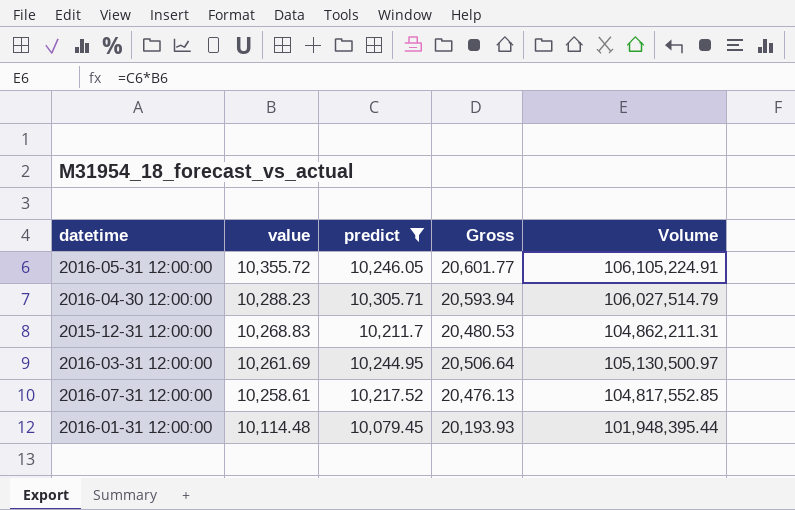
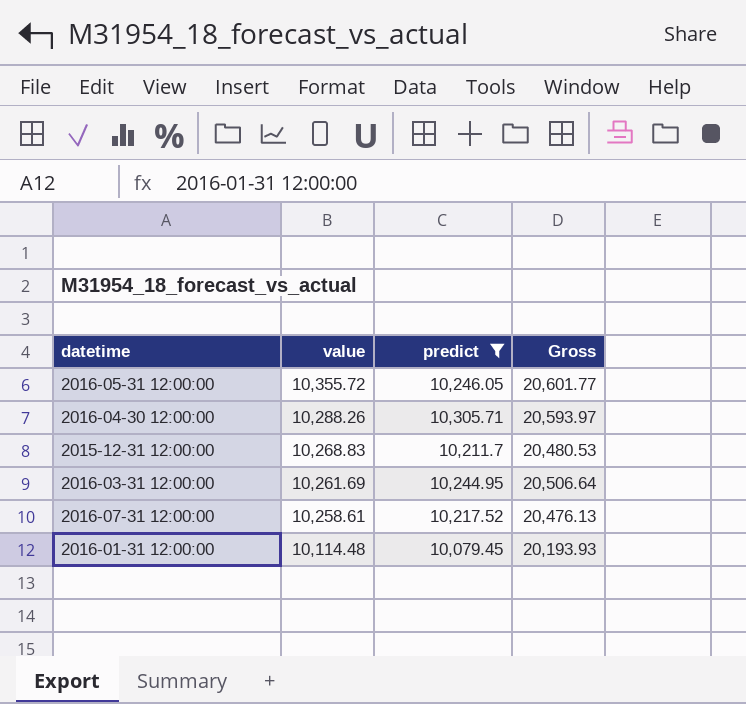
column Volume | formula: [value] * [predict] -> none
2016-04-30 12:00:00 | value: 10,288.23 -> 10,288.26
2016-04-30 12:00:00 | Gross: 20,593.94 -> 20,593.97

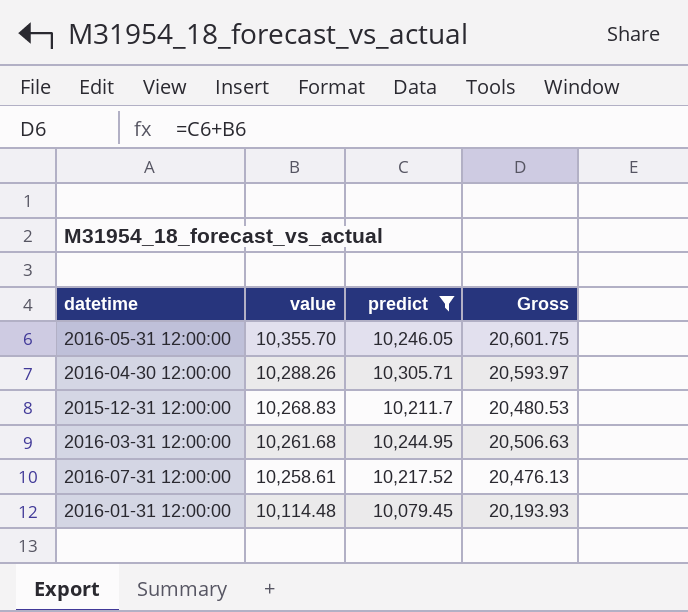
2016-05-31 12:00:00 | value: 10,355.72 -> 10,355.70
2016-05-31 12:00:00 | Gross: 20,601.77 -> 20,601.75
2016-03-31 12:00:00 | value: 10,261.69 -> 10,261.68
2016-03-31 12:00:00 | Gross: 20,506.64 -> 20,506.63

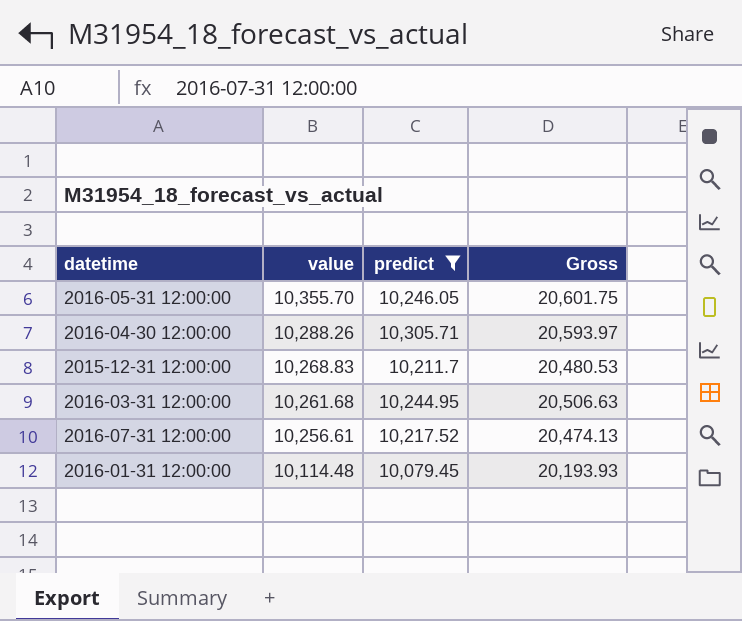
2016-07-31 12:00:00 | value: 10,258.61 -> 10,256.61
2016-07-31 12:00:00 | Gross: 20,476.13 -> 20,474.13

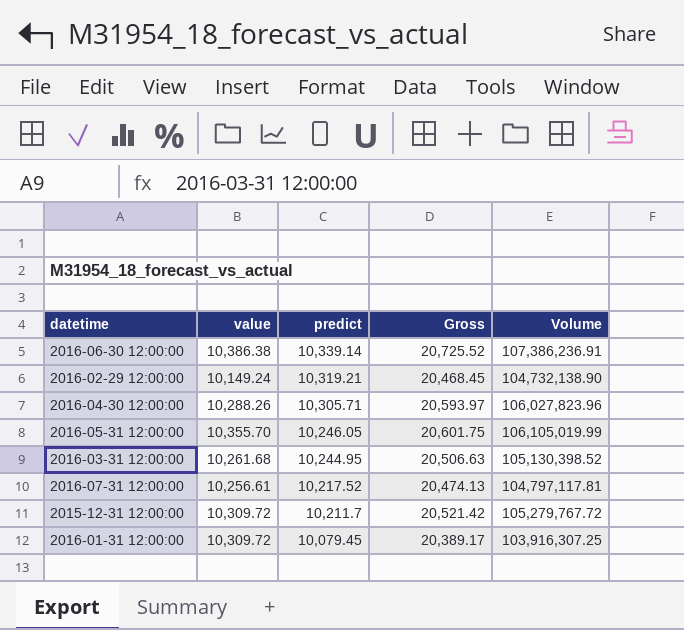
filter: predict <= 10,305.71 -> none
row order: value descending -> predict descending
column Volume | formula: none -> [value] * [predict]
2015-12-31 12:00:00 | value: 10,268.83 -> 10,309.72
2015-12-31 12:00:00 | Gross: 20,480.53 -> 20,521.42
2016-01-31 12:00:00 | value: 10,114.48 -> 10,309.72
2016-01-31 12:00:00 | Gross: 20,193.93 -> 20,389.17

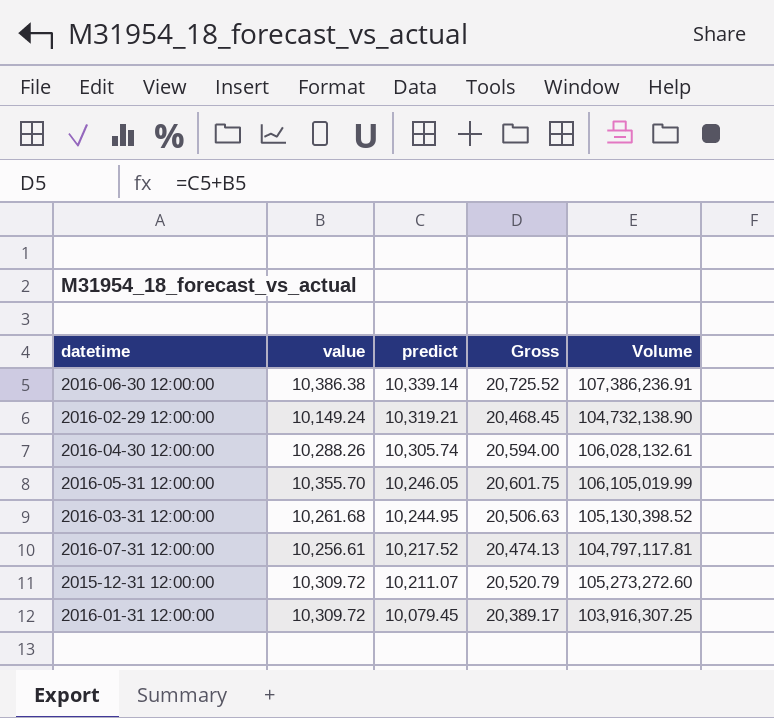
2016-04-30 12:00:00 | predict: 10,305.71 -> 10,305.74
2016-04-30 12:00:00 | Gross: 20,593.97 -> 20,594.00
2016-04-30 12:00:00 | Volume: 106,027,823.96 -> 106,028,132.61
2015-12-31 12:00:00 | predict: 10,211.7 -> 10,211.07
2015-12-31 12:00:00 | Gross: 20,521.42 -> 20,520.79
2015-12-31 12:00:00 | Volume: 105,279,767.72 -> 105,273,272.60

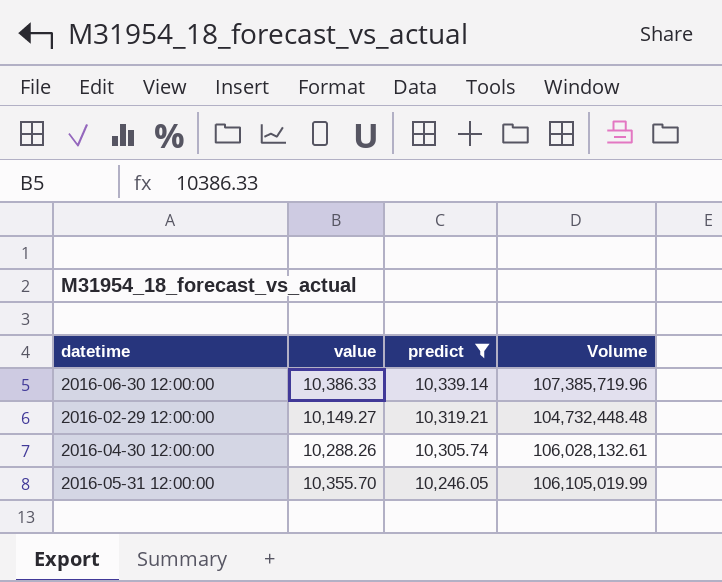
filter: none -> predict >= 10,246.05
column Gross | formula: [value] + [predict] -> none
2016-06-30 12:00:00 | value: 10,386.38 -> 10,386.33
2016-06-30 12:00:00 | Volume: 107,386,236.91 -> 107,385,719.96
2016-02-29 12:00:00 | value: 10,149.24 -> 10,149.27
2016-02-29 12:00:00 | Volume: 104,732,138.90 -> 104,732,448.48

